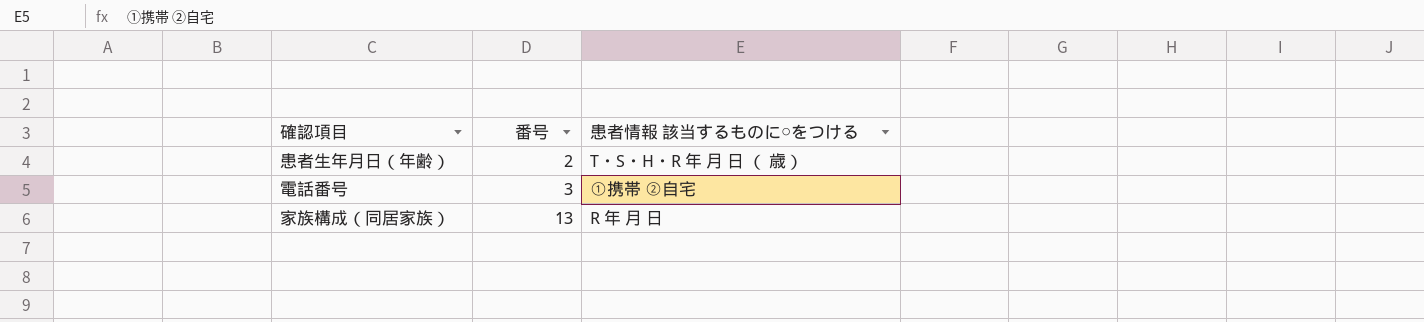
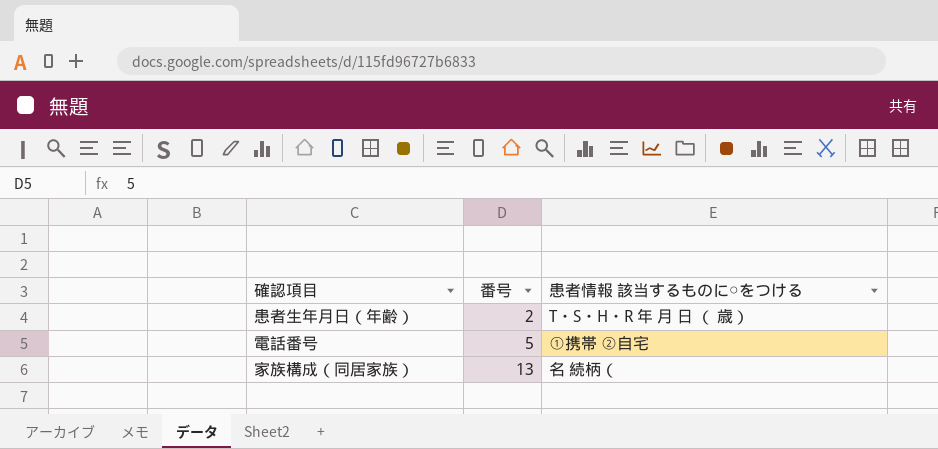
電話番号 | 番号: 3 -> 5
家族構成（同居家族） | 患者情報 該当するものに○をつける: R 年 月 日 -> 名 続柄（

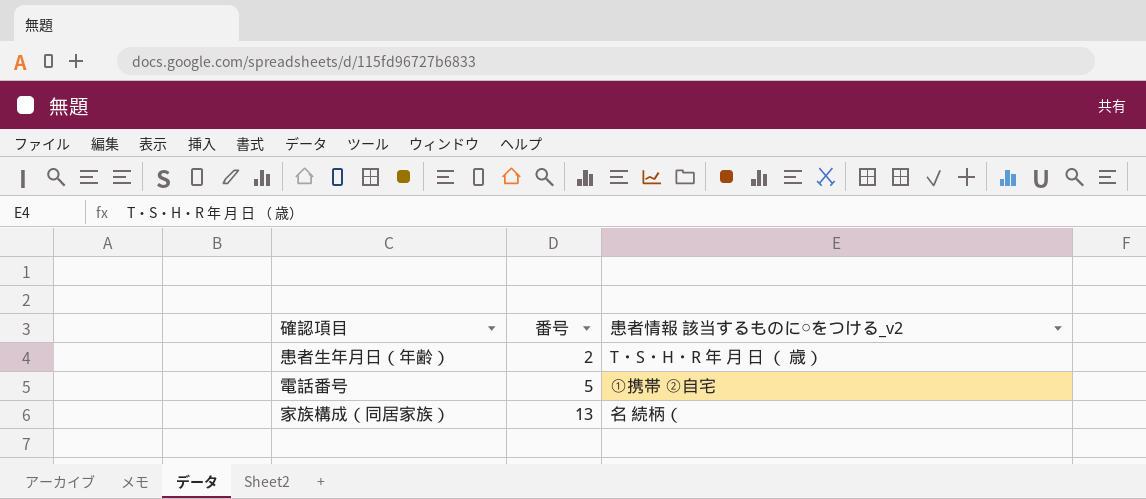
column name: 患者情報 該当するものに○をつける -> 患者情報 該当するものに○をつける_v2

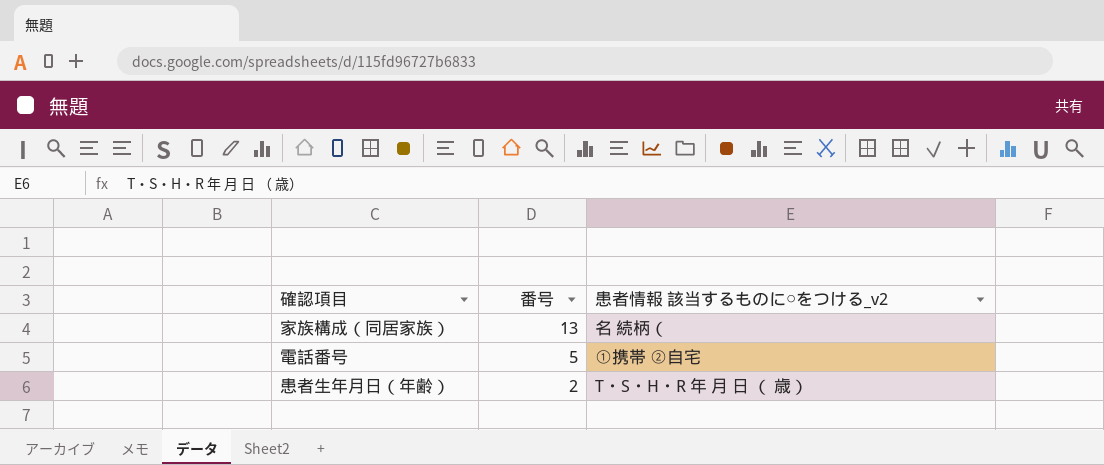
row order: 番号 ascending -> 番号 descending

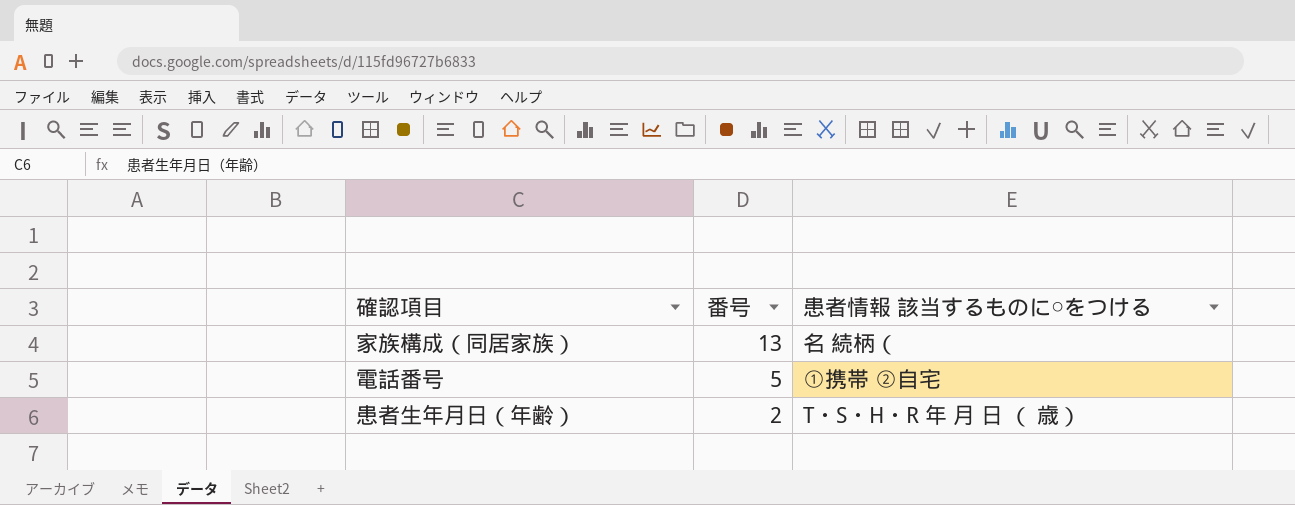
column name: 患者情報 該当するものに○をつける_v2 -> 患者情報 該当するものに○をつける

